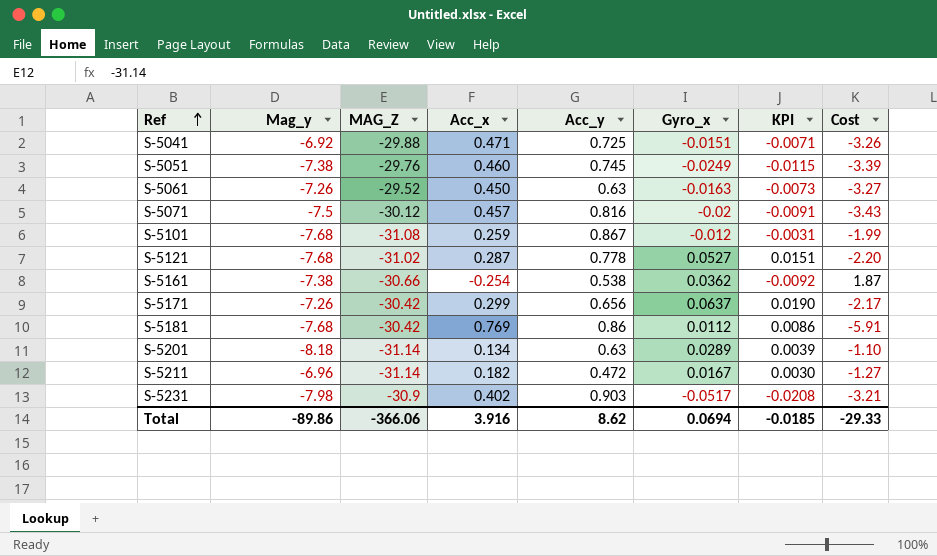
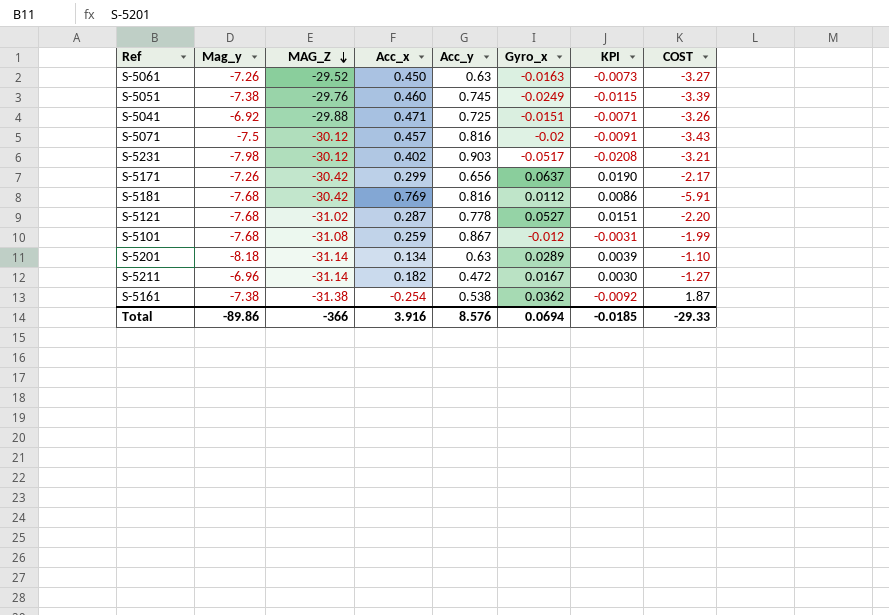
row order: Ref ascending -> MAG_Z descending
column name: Cost -> COST
S-5231 | MAG_Z: -30.9 -> -30.12
S-5181 | Acc_y: 0.86 -> 0.816
S-5161 | MAG_Z: -30.66 -> -31.38
Total | MAG_Z: -366.06 -> -366
Total | Acc_y: 8.62 -> 8.576

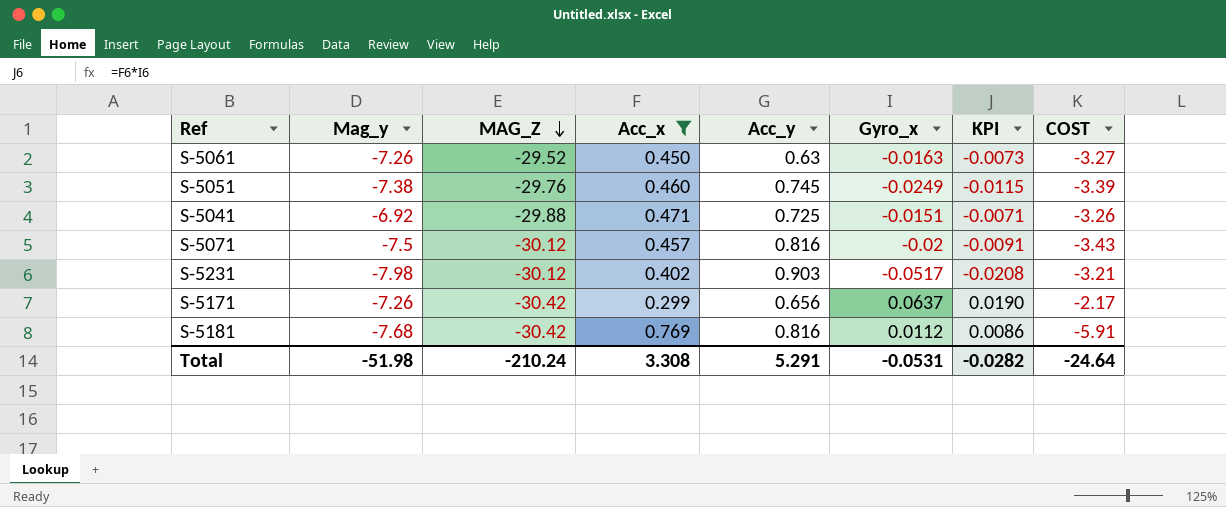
filter: none -> Acc_x >= 0.299
Total | Mag_y: -89.86 -> -51.98
Total | MAG_Z: -366 -> -210.24
Total | Acc_x: 3.916 -> 3.308
Total | Acc_y: 8.576 -> 5.291
Total | Gyro_x: 0.0694 -> -0.0531
Total | KPI: -0.0185 -> -0.0282
Total | COST: -29.33 -> -24.64

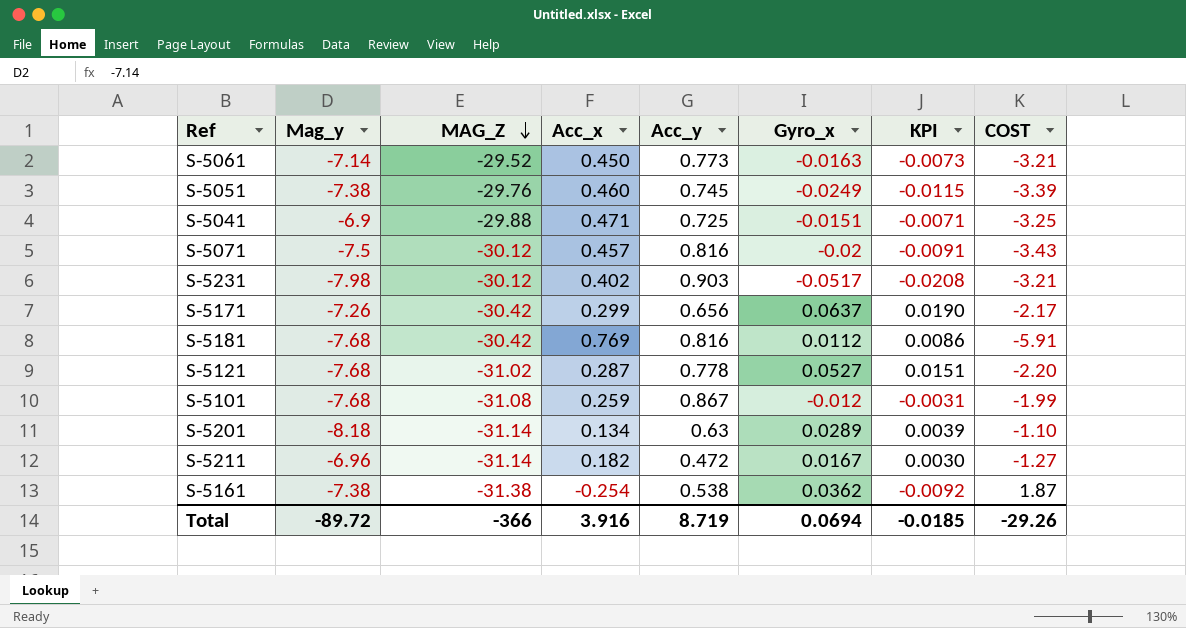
filter: Acc_x >= 0.299 -> none
S-5061 | Mag_y: -7.26 -> -7.14
S-5061 | Acc_y: 0.63 -> 0.773
S-5061 | COST: -3.27 -> -3.21
S-5041 | Mag_y: -6.92 -> -6.9
S-5041 | COST: -3.26 -> -3.25
Total | Mag_y: -51.98 -> -89.72
Total | MAG_Z: -210.24 -> -366
Total | Acc_x: 3.308 -> 3.916
Total | Acc_y: 5.291 -> 8.719
Total | Gyro_x: -0.0531 -> 0.0694
Total | KPI: -0.0282 -> -0.0185
Total | COST: -24.64 -> -29.26

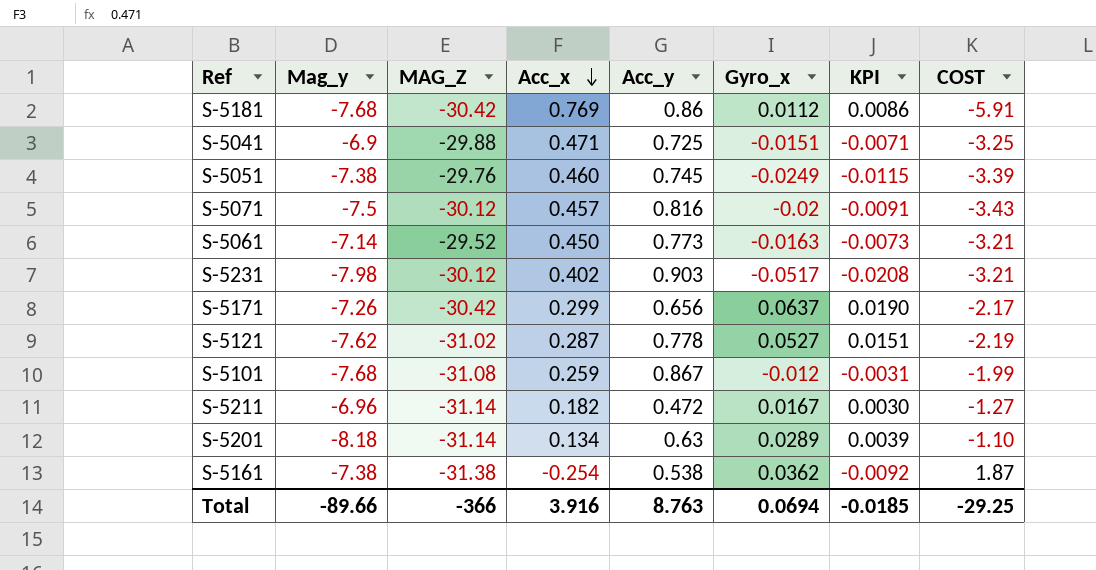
row order: MAG_Z descending -> Acc_x descending
S-5181 | Acc_y: 0.816 -> 0.86
S-5121 | Mag_y: -7.68 -> -7.62
S-5121 | COST: -2.20 -> -2.19
Total | Mag_y: -89.72 -> -89.66
Total | Acc_y: 8.719 -> 8.763
Total | COST: -29.26 -> -29.25

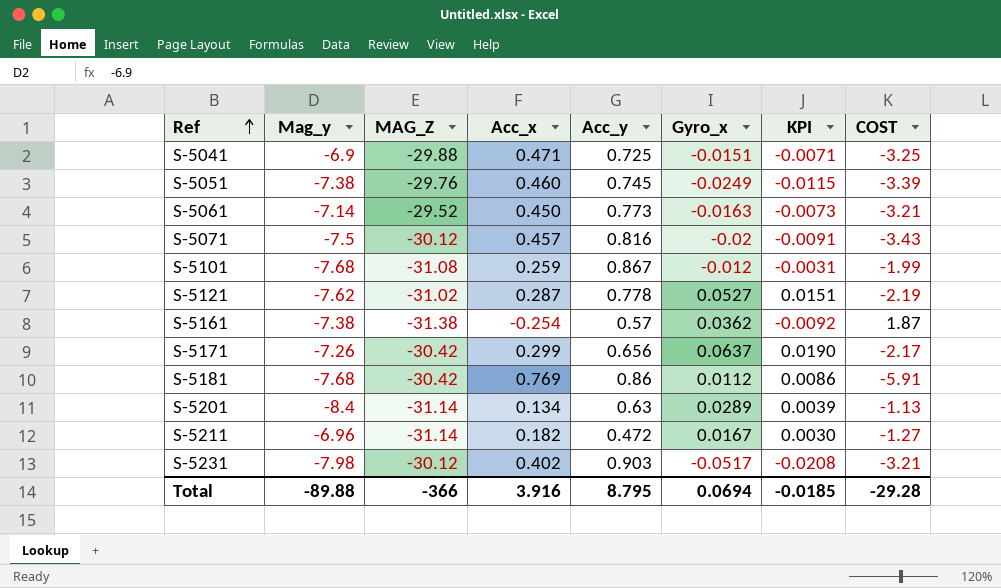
row order: Acc_x descending -> Ref ascending
S-5161 | Acc_y: 0.538 -> 0.57
S-5201 | Mag_y: -8.18 -> -8.4
S-5201 | COST: -1.10 -> -1.13
Total | Mag_y: -89.66 -> -89.88
Total | Acc_y: 8.763 -> 8.795
Total | COST: -29.25 -> -29.28

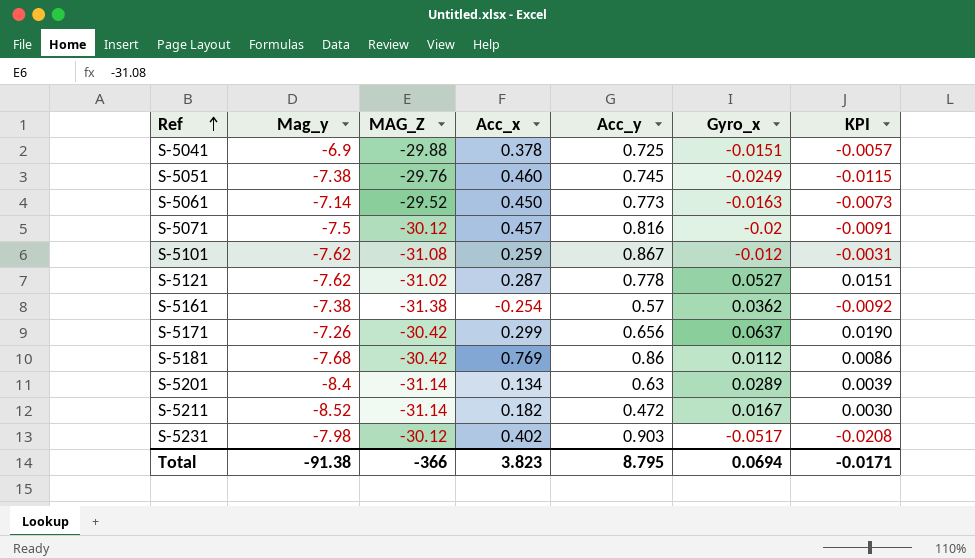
column COST | formula: [Mag_y] * [Acc_x] -> none
S-5041 | Acc_x: 0.471 -> 0.378
S-5041 | KPI: -0.0071 -> -0.0057
S-5101 | Mag_y: -7.68 -> -7.62
S-5211 | Mag_y: -6.96 -> -8.52
Total | Mag_y: -89.88 -> -91.38
Total | Acc_x: 3.916 -> 3.823
Total | KPI: -0.0185 -> -0.0171

